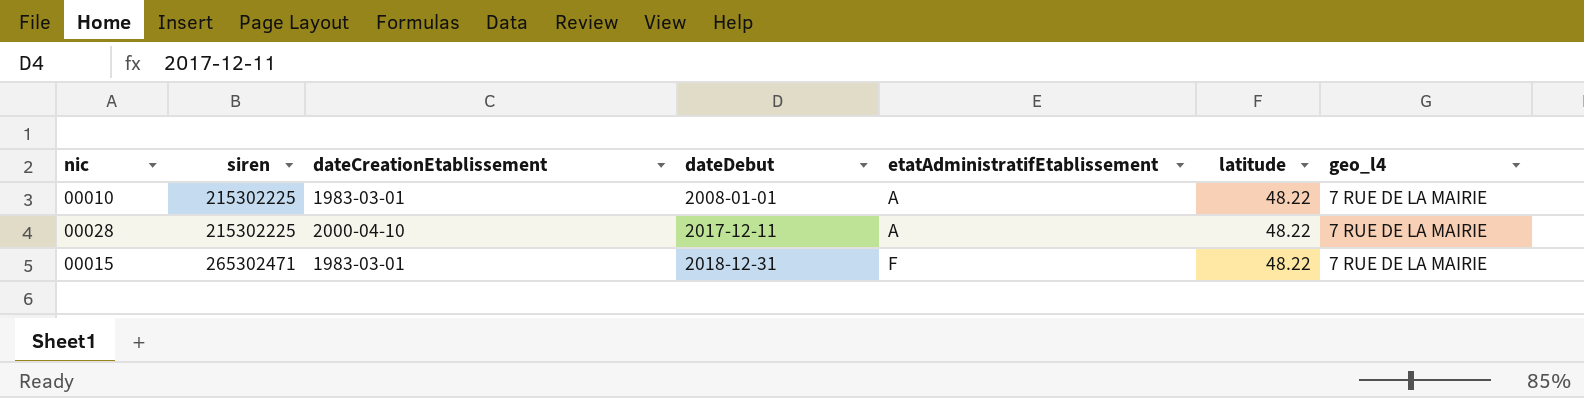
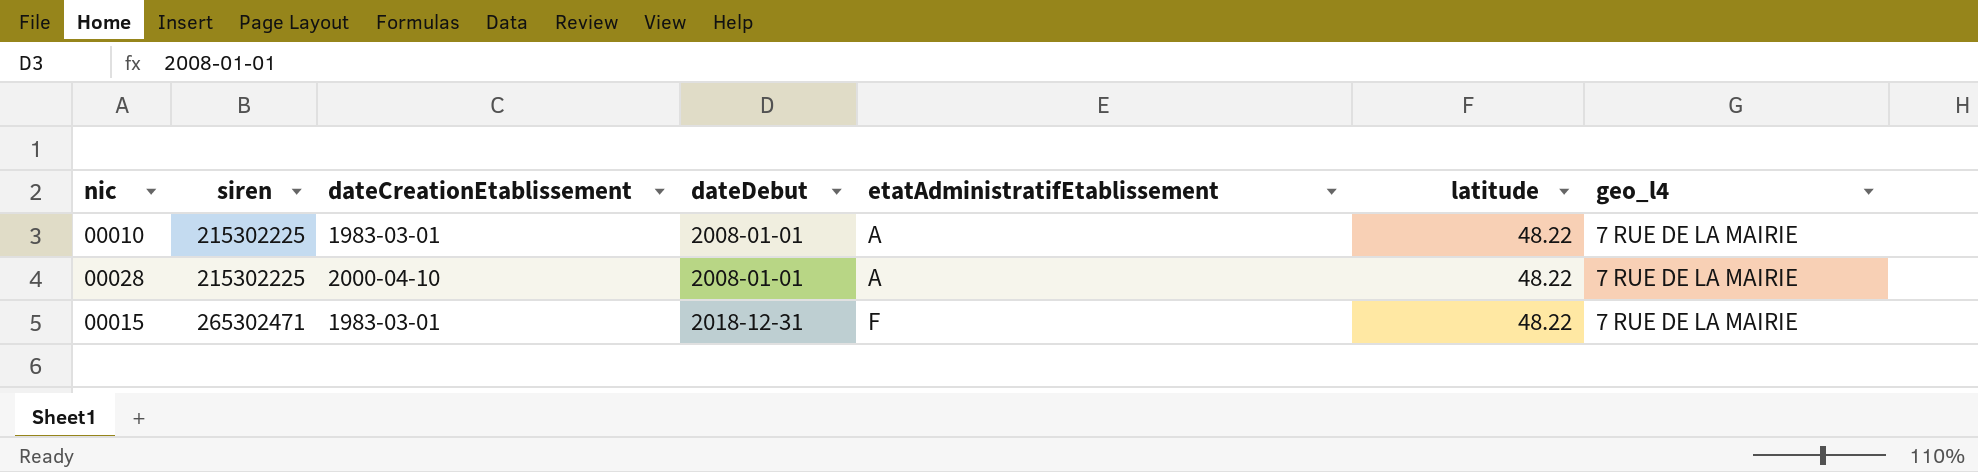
00028 | dateDebut: 2017-12-11 -> 2008-01-01

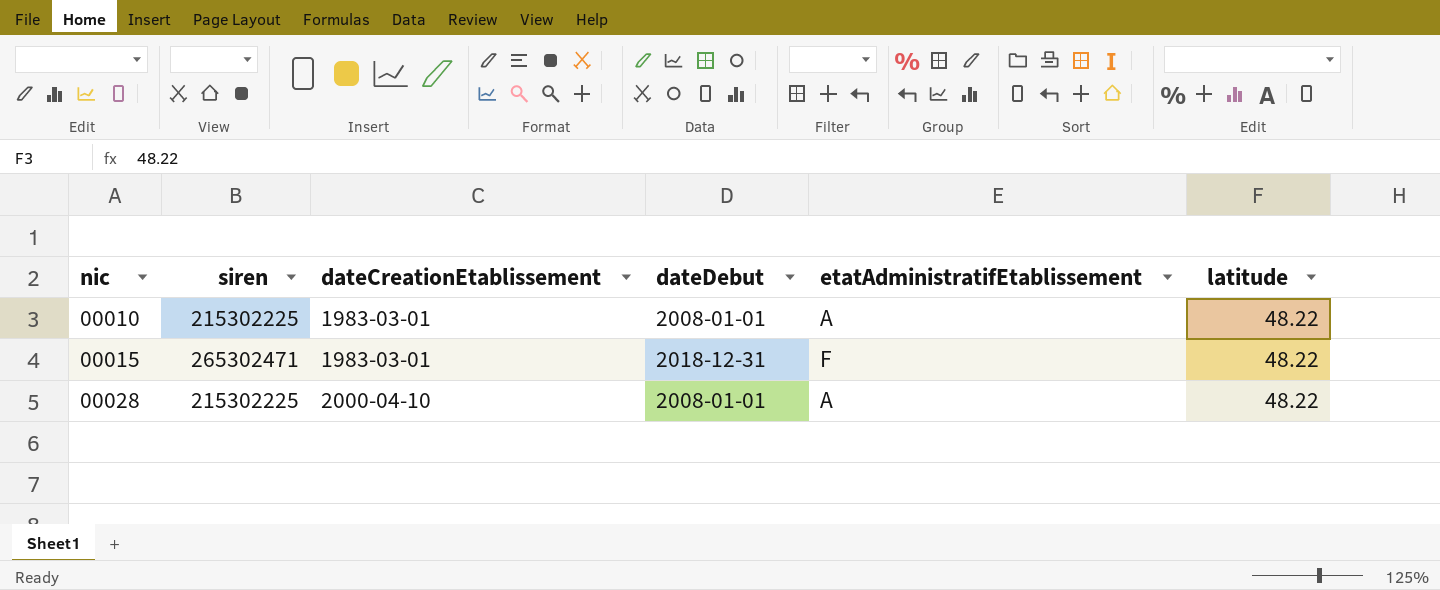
row order: siren ascending -> nic ascending
column geo_l4 | position: 7 -> none

